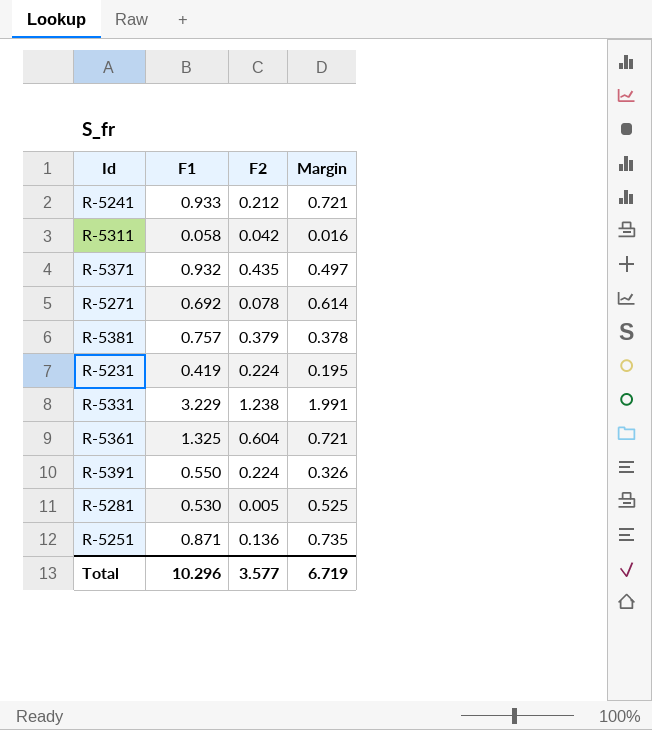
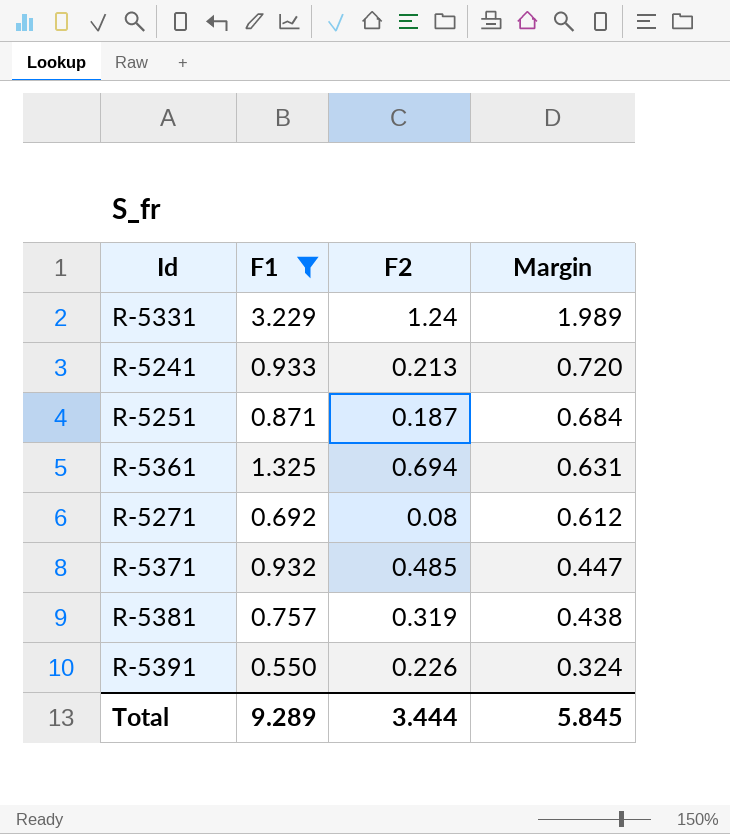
filter: none -> F1 >= 0.550
row order: none -> Margin descending
R-5331 | F2: 1.238 -> 1.24
R-5331 | Margin: 1.991 -> 1.989
R-5241 | F2: 0.212 -> 0.213
R-5241 | Margin: 0.721 -> 0.720
R-5251 | F2: 0.136 -> 0.187
R-5251 | Margin: 0.735 -> 0.684
R-5361 | F2: 0.604 -> 0.694
R-5361 | Margin: 0.721 -> 0.631
R-5271 | F2: 0.078 -> 0.08
R-5271 | Margin: 0.614 -> 0.612
R-5371 | F2: 0.435 -> 0.485
R-5371 | Margin: 0.497 -> 0.447
R-5381 | F2: 0.379 -> 0.319
R-5381 | Margin: 0.378 -> 0.438
R-5391 | F2: 0.224 -> 0.226
R-5391 | Margin: 0.326 -> 0.324
Total | F1: 10.296 -> 9.289
Total | F2: 3.577 -> 3.444
Total | Margin: 6.719 -> 5.845

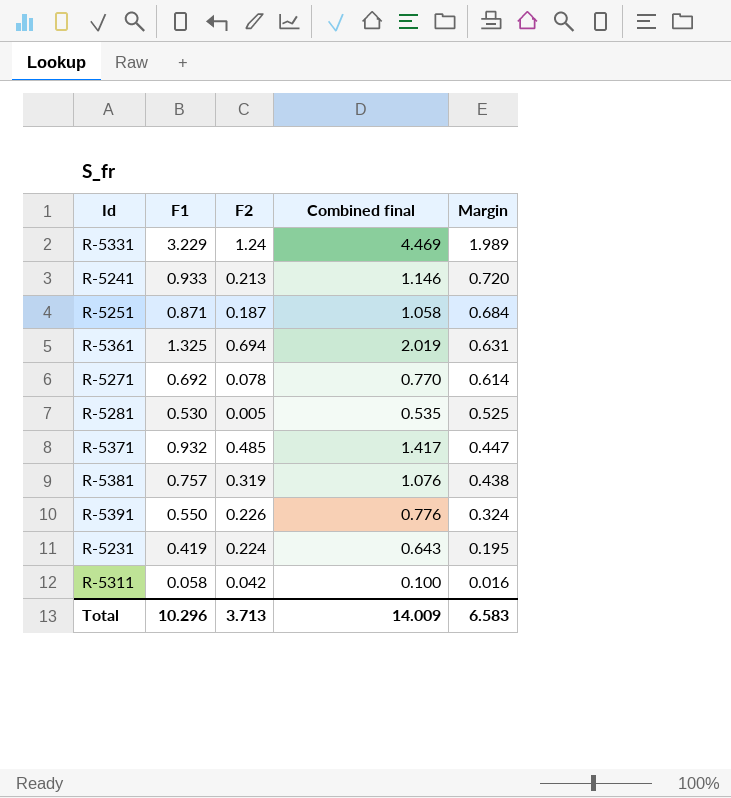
filter: F1 >= 0.550 -> none
column Combined final | formula: none -> [F1] + [F2]
R-5271 | F2: 0.08 -> 0.078
R-5271 | Margin: 0.612 -> 0.614
Total | F1: 9.289 -> 10.296
Total | F2: 3.444 -> 3.713
Total | Margin: 5.845 -> 6.583

